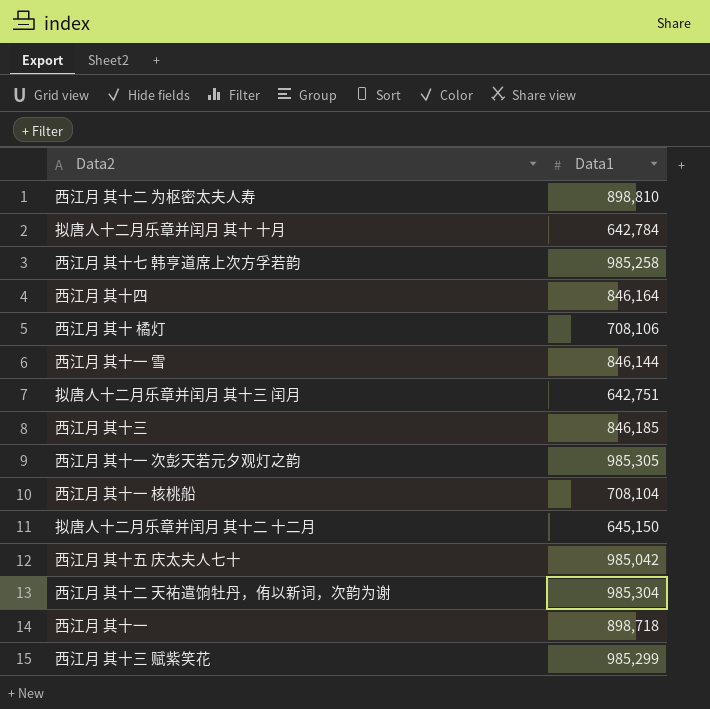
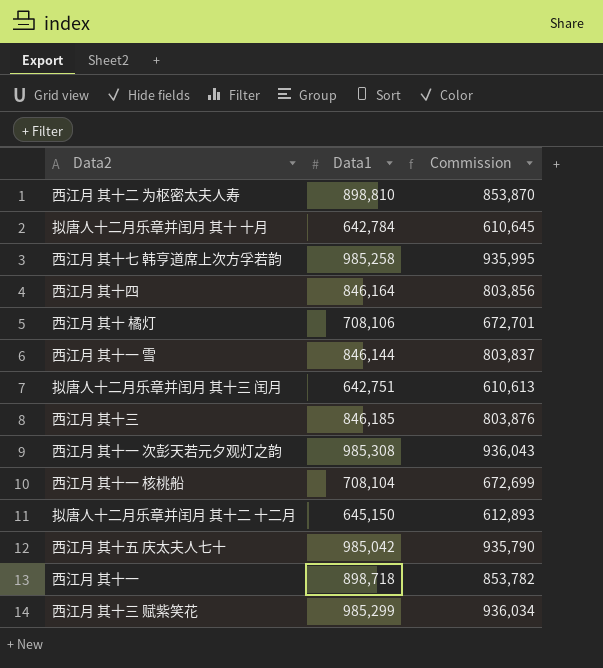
column Commission | formula: none -> [Data1] * 0.95
row 西江月 其十二 天祐遣饷牡丹，侑以新词，次韵为谢: 985,304 -> none
西江月 其十一 次彭天若元夕观灯之韵 | Data1: 985,305 -> 985,308

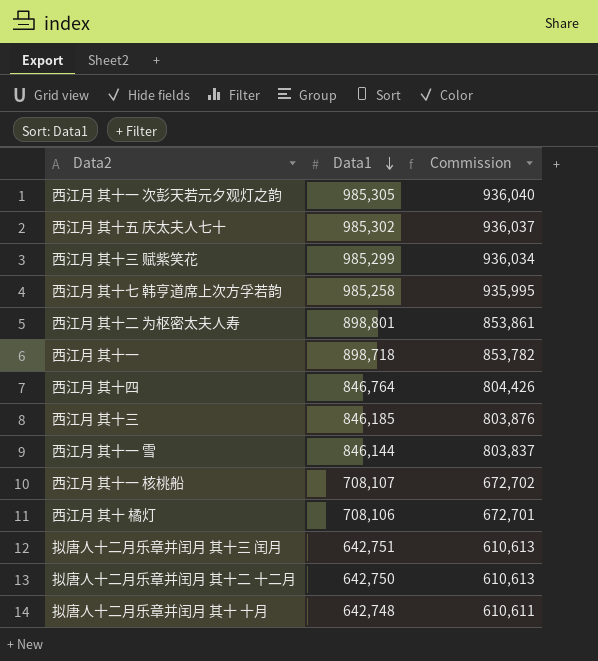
row order: none -> Data1 descending
西江月 其十一 次彭天若元夕观灯之韵 | Data1: 985,308 -> 985,305
西江月 其十一 次彭天若元夕观灯之韵 | Commission: 936,043 -> 936,040
西江月 其十五 庆太夫人七十 | Data1: 985,042 -> 985,302
西江月 其十五 庆太夫人七十 | Commission: 935,790 -> 936,037
西江月 其十二 为枢密太夫人寿 | Data1: 898,810 -> 898,801
西江月 其十二 为枢密太夫人寿 | Commission: 853,870 -> 853,861
西江月 其十四 | Data1: 846,164 -> 846,764
西江月 其十四 | Commission: 803,856 -> 804,426
西江月 其十一 核桃船 | Data1: 708,104 -> 708,107
西江月 其十一 核桃船 | Commission: 672,699 -> 672,702
拟唐人十二月乐章并闰月 其十二 十二月 | Data1: 645,150 -> 642,750
拟唐人十二月乐章并闰月 其十二 十二月 | Commission: 612,893 -> 610,613
拟唐人十二月乐章并闰月 其十 十月 | Data1: 642,784 -> 642,748
拟唐人十二月乐章并闰月 其十 十月 | Commission: 610,645 -> 610,611

